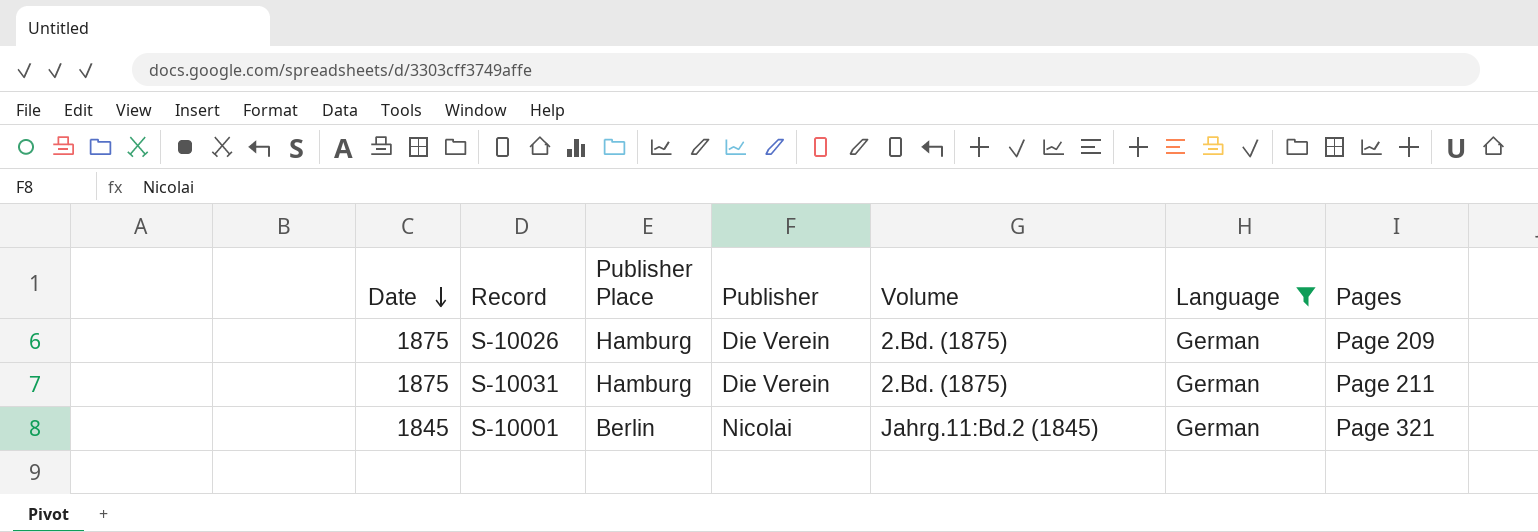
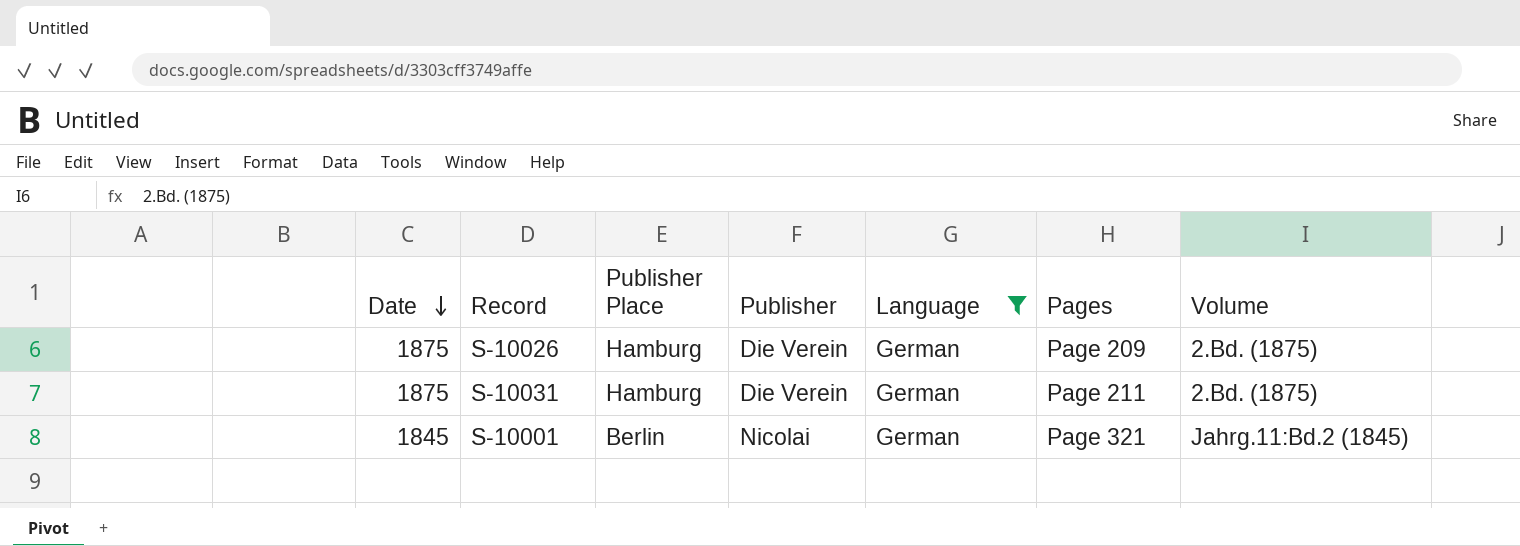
column Volume | position: 5 -> 7

